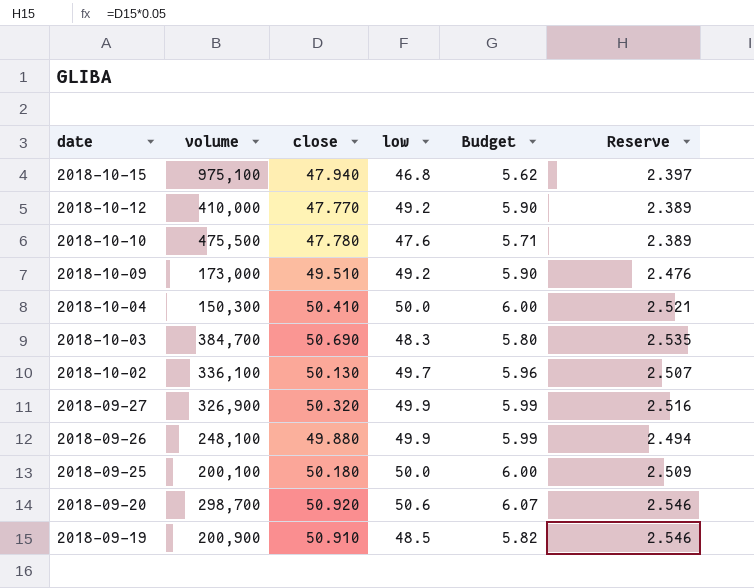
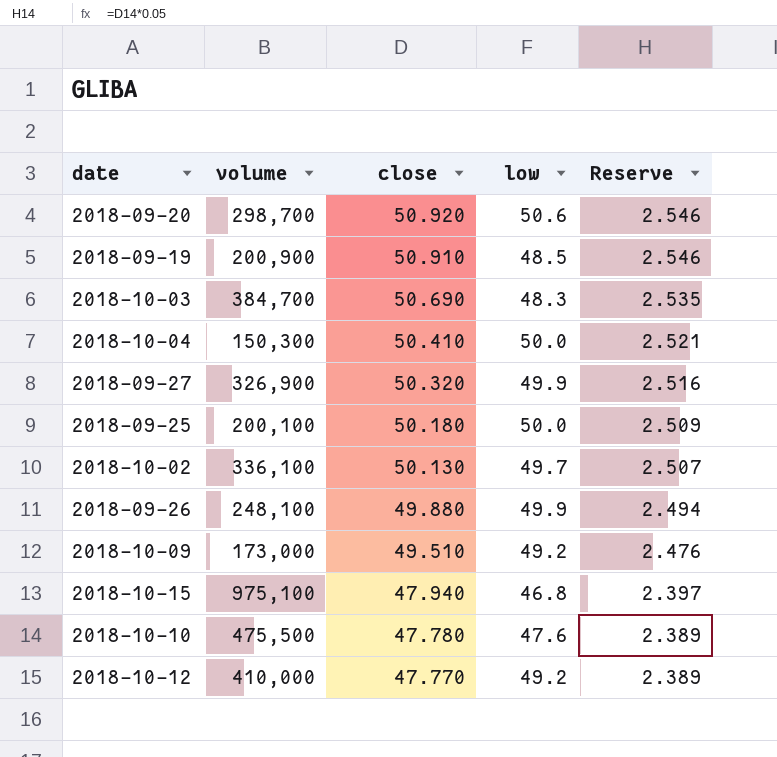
row order: date descending -> close descending
column Budget | formula: [low] * 0.12 -> none

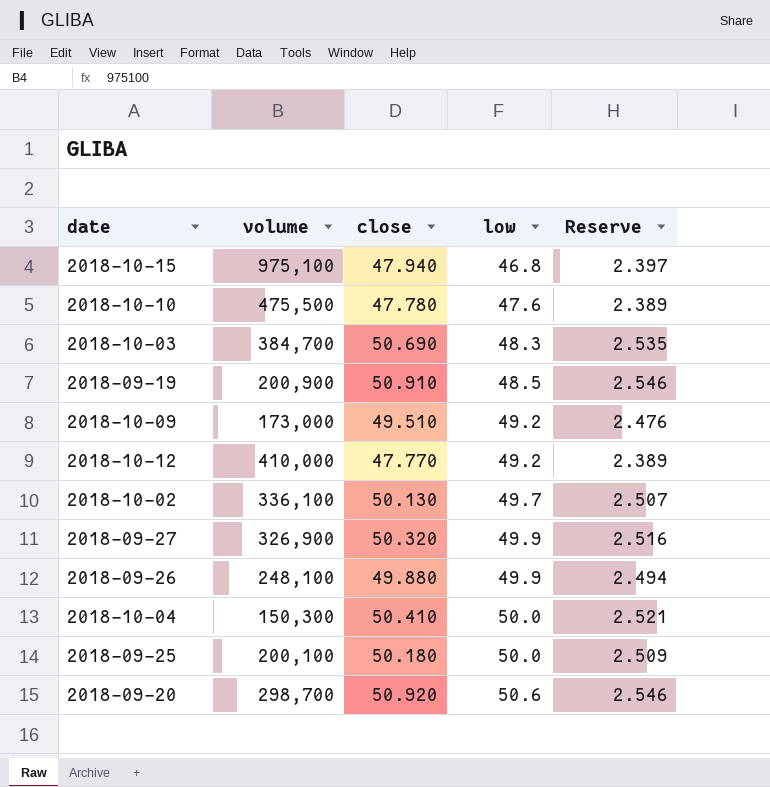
row order: close descending -> low ascending

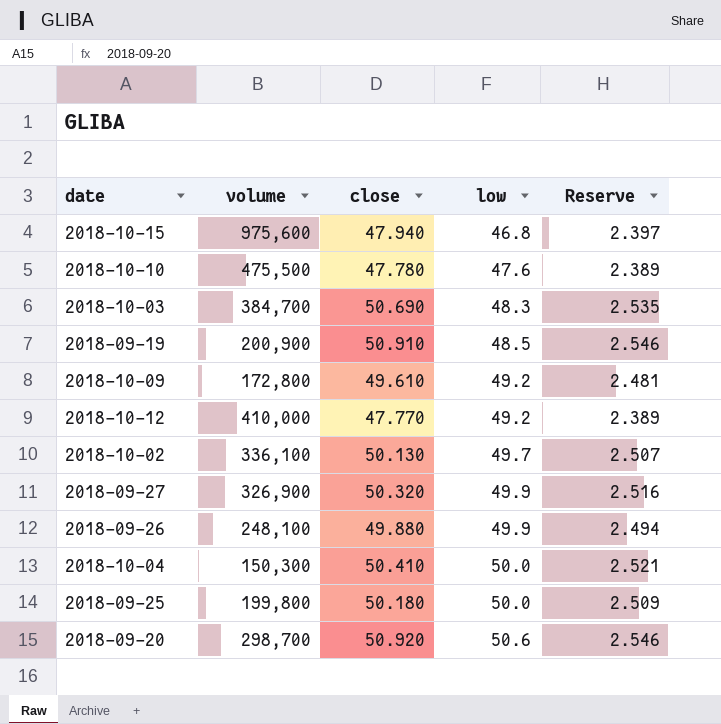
2018-10-15 | volume: 975,100 -> 975,600
2018-10-09 | volume: 173,000 -> 172,800
2018-10-09 | close: 49.510 -> 49.610
2018-10-09 | Reserve: 2.476 -> 2.481
2018-09-25 | volume: 200,100 -> 199,800

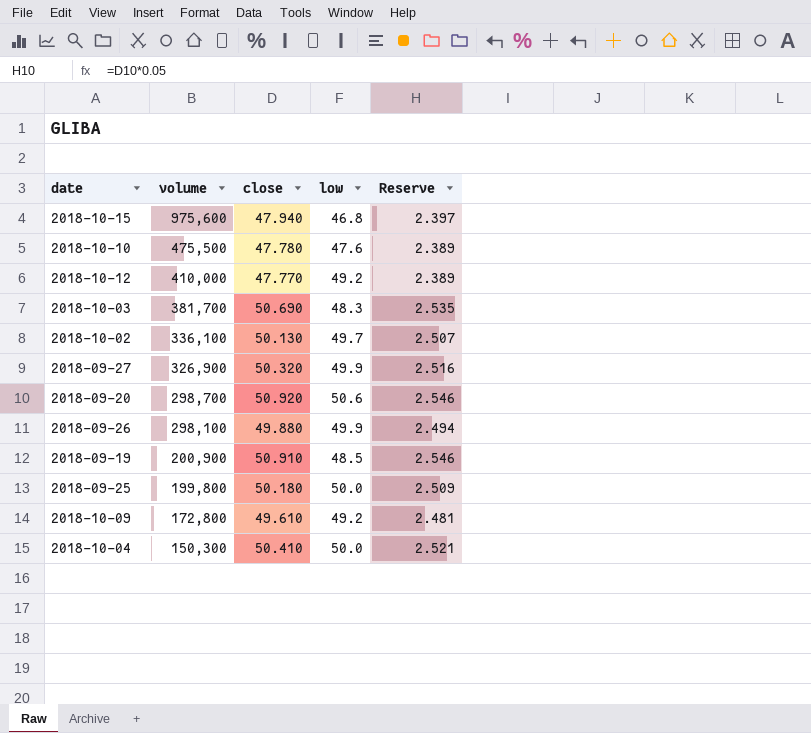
row order: low ascending -> volume descending
2018-10-03 | volume: 384,700 -> 381,700
2018-09-26 | volume: 248,100 -> 298,100

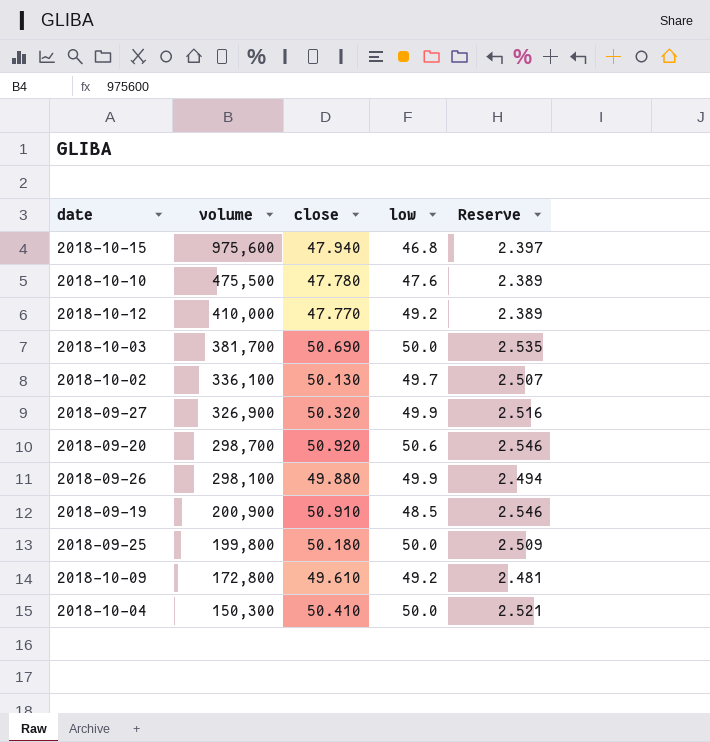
2018-10-03 | low: 48.3 -> 50.0

